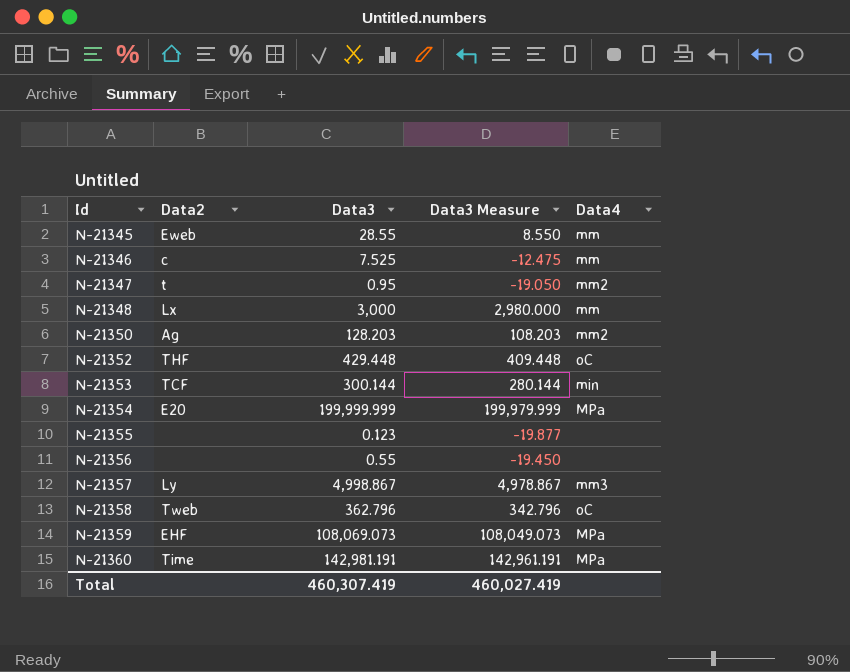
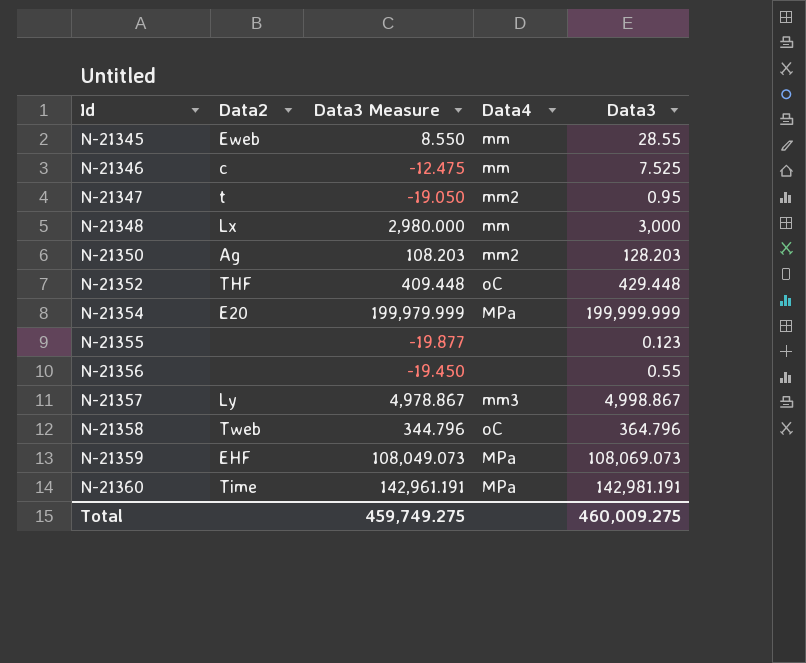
column Data3 | position: 3 -> 5
row N-21353: TCF | 300.144 | 280.144 | min -> none
N-21358 | Data3 Measure: 342.796 -> 344.796
N-21358 | Data3: 362.796 -> 364.796
Total | Data3 Measure: 460,027.419 -> 459,749.275
Total | Data3: 460,307.419 -> 460,009.275

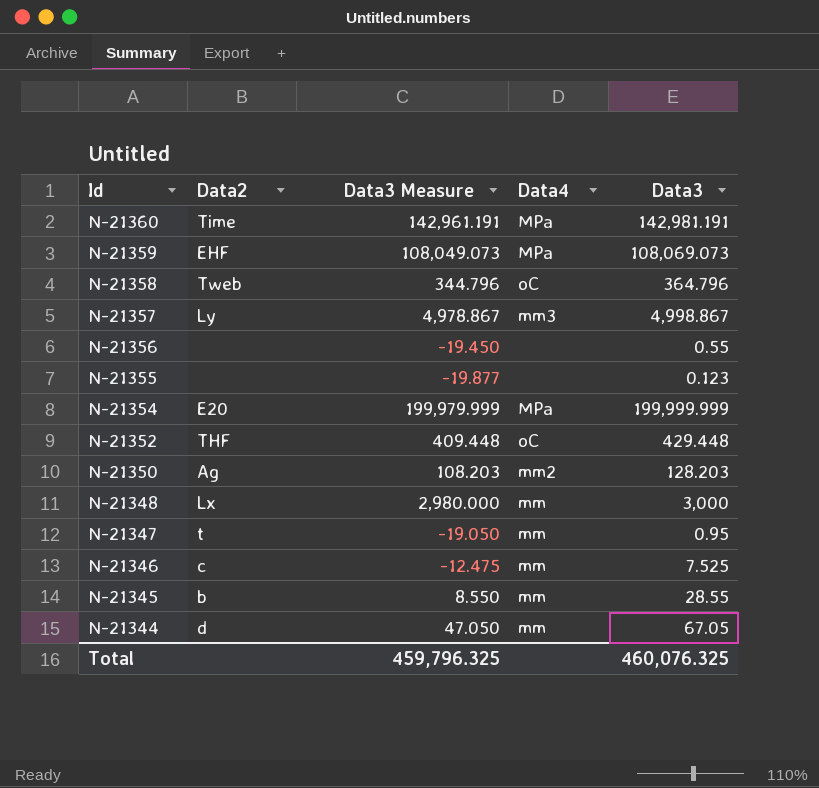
row order: Id ascending -> Id descending
N-21347 | Data4: mm2 -> mm
N-21345 | Data2: Eweb -> b
row N-21344: none -> d | 47.050 | mm | 67.05
Total | Data3 Measure: 459,749.275 -> 459,796.325
Total | Data3: 460,009.275 -> 460,076.325

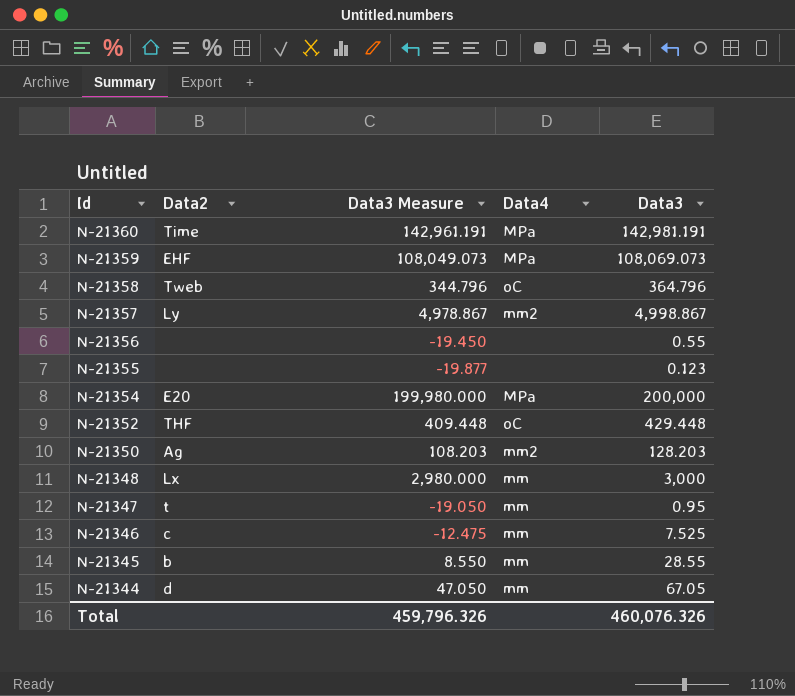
N-21357 | Data4: mm3 -> mm2
N-21354 | Data3 Measure: 199,979.999 -> 199,980.000
N-21354 | Data3: 199,999.999 -> 200,000
Total | Data3 Measure: 459,796.325 -> 459,796.326
Total | Data3: 460,076.325 -> 460,076.326

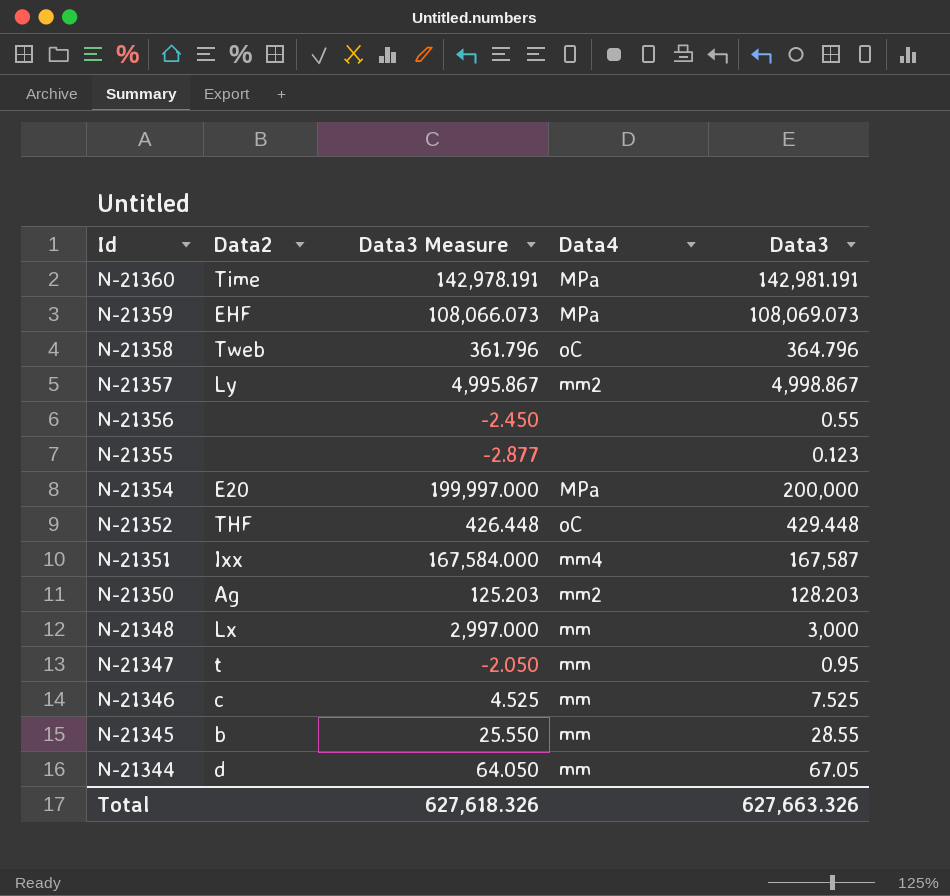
column Data3 Measure | formula: [Data3] - 20 -> [Data3] - 3
row N-21351: none -> Ixx | 167,584.000 | mm4 | 167,587
Total | Data3 Measure: 459,796.326 -> 627,618.326
Total | Data3: 460,076.326 -> 627,663.326

